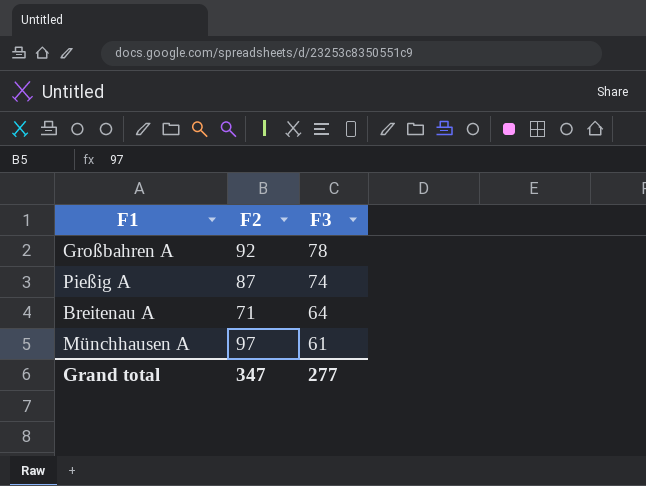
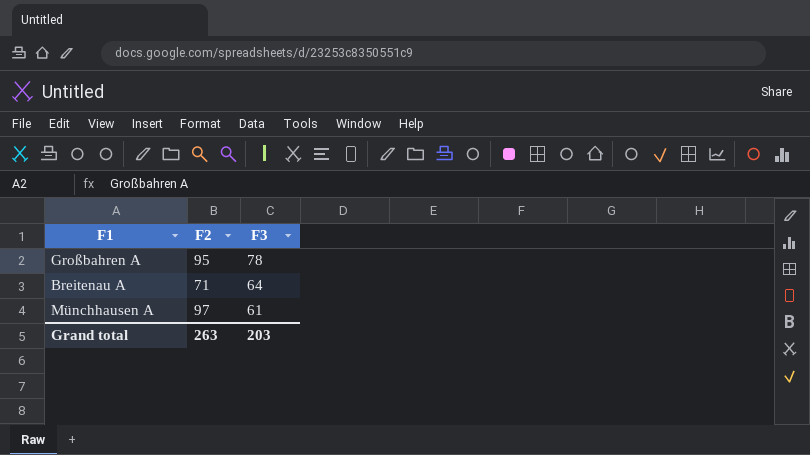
row Pießig A: 87 | 74 -> none
Großbahren A | F2: 92 -> 95
Grand total | F2: 347 -> 263
Grand total | F3: 277 -> 203

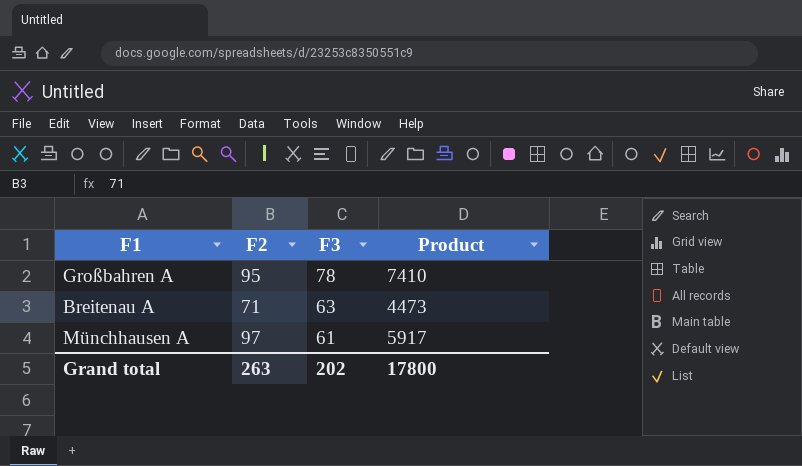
column Product | formula: none -> [F2] * [F3]
Breitenau A | F3: 64 -> 63
Grand total | F3: 203 -> 202

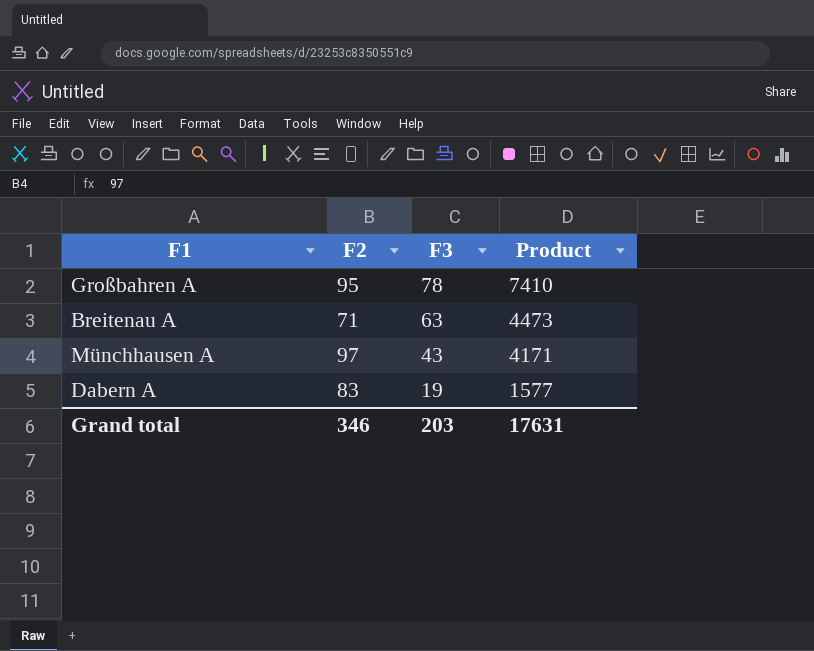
Münchhausen A | F3: 61 -> 43
Münchhausen A | Product: 5917 -> 4171
row Dabern A: none -> 83 | 19 | 1577
Grand total | F2: 263 -> 346
Grand total | F3: 202 -> 203
Grand total | Product: 17800 -> 17631

